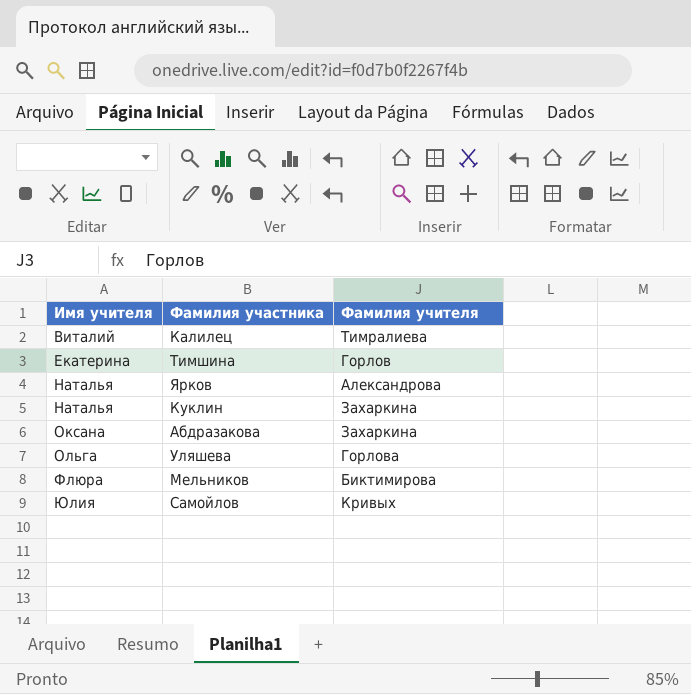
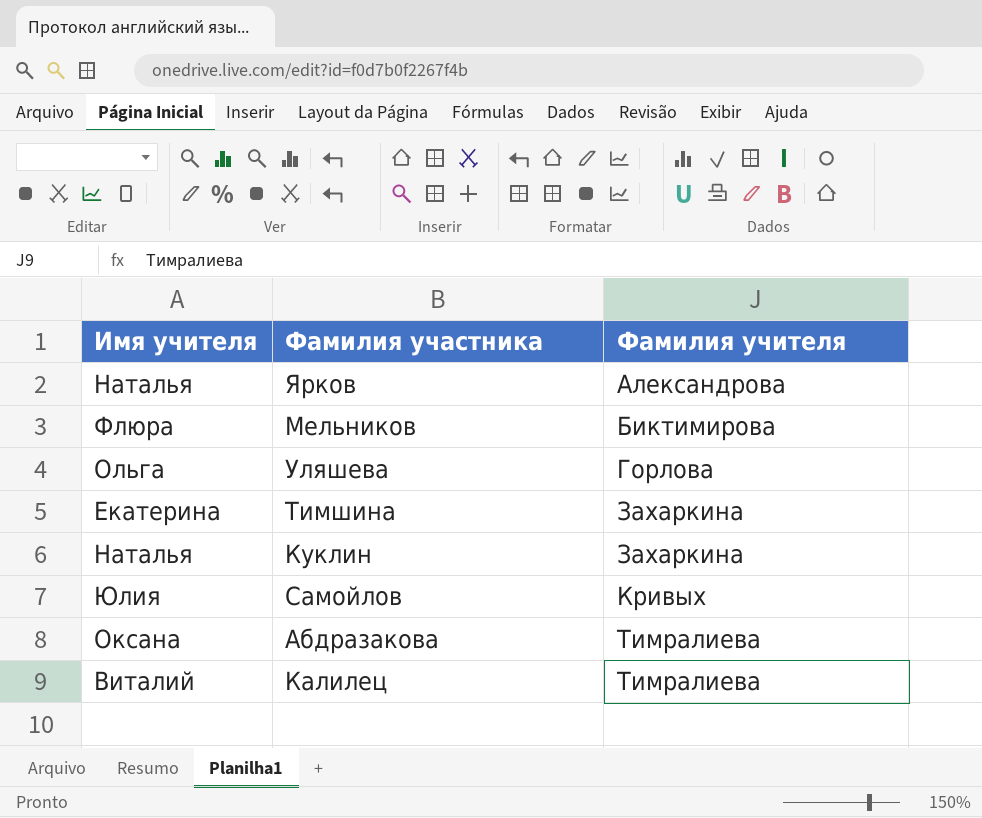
row order: Имя учителя ascending -> Фамилия учителя ascending
Тимшина | Фамилия учителя: Горлов -> Захаркина
Абдразакова | Фамилия учителя: Захаркина -> Тимралиева

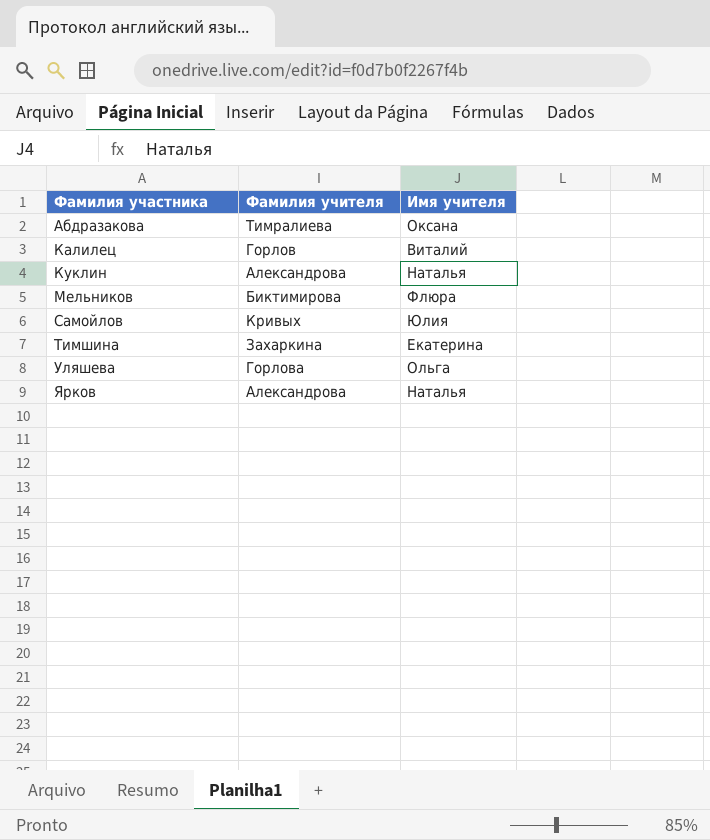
row order: Фамилия учителя ascending -> Фамилия участника ascending
column Имя учителя | position: 1 -> 3
Калилец | Фамилия учителя: Тимралиева -> Горлов
Куклин | Фамилия учителя: Захаркина -> Александрова

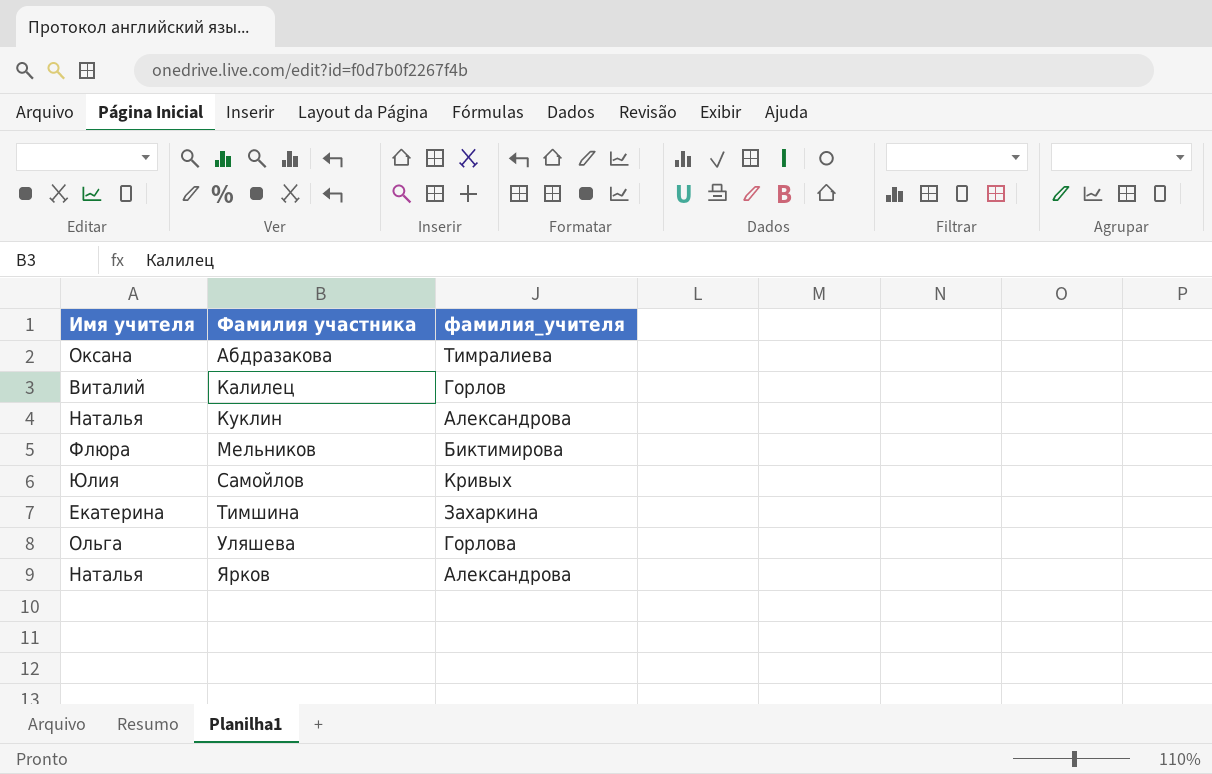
column Имя учителя | position: 3 -> 1
column name: Фамилия учителя -> фамилия_учителя

